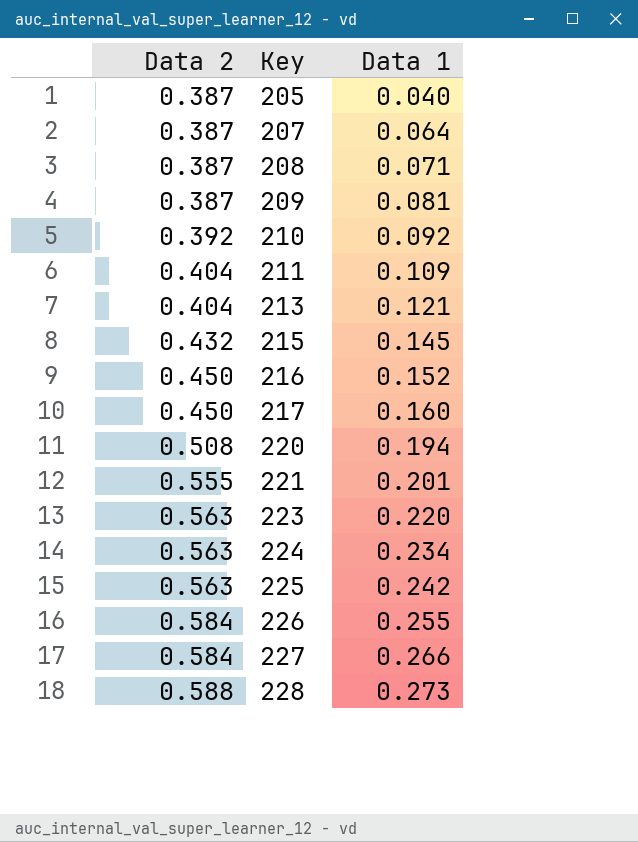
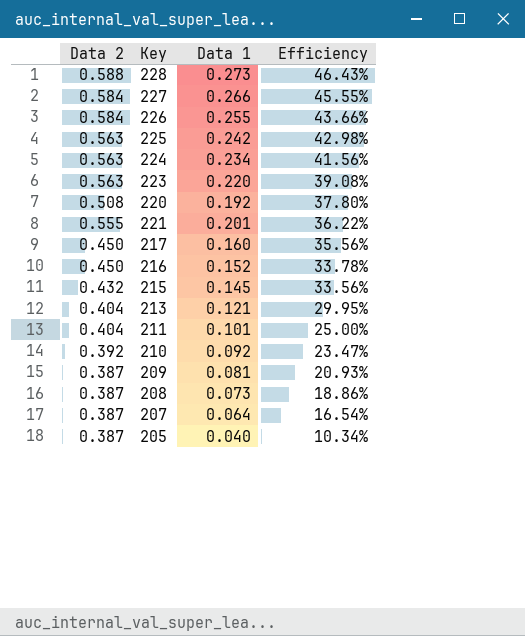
row order: Data 2 ascending -> Efficiency descending
column Efficiency | formula: none -> [Data 1] / [Data 2]
220 | Data 1: 0.194 -> 0.192
211 | Data 1: 0.109 -> 0.101
208 | Data 1: 0.071 -> 0.073

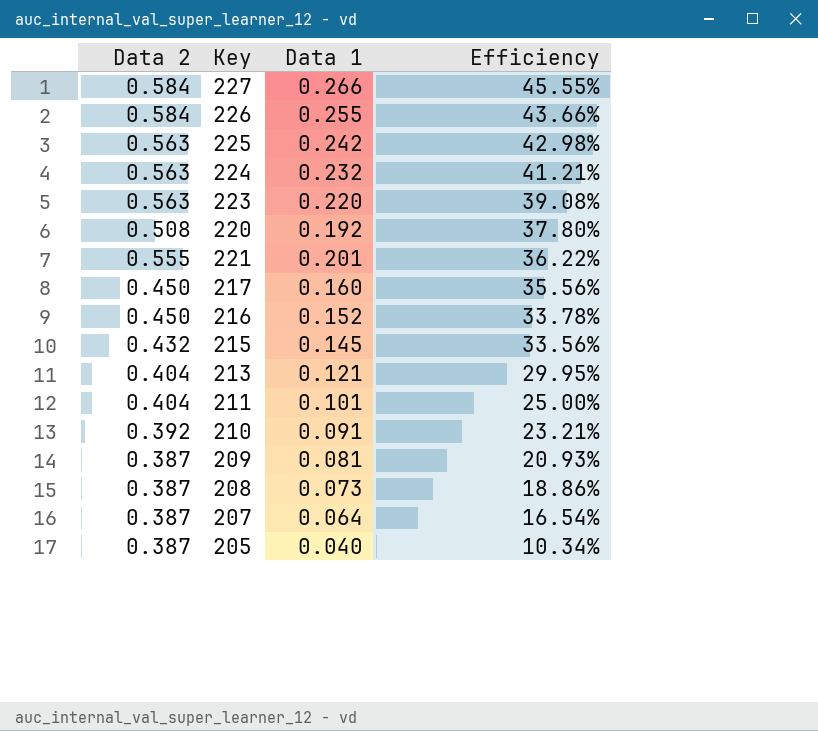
row 228: 0.588 | 0.273 | 46.43% -> none
224 | Data 1: 0.234 -> 0.232
224 | Efficiency: 41.56% -> 41.21%
210 | Data 1: 0.092 -> 0.091
210 | Efficiency: 23.47% -> 23.21%

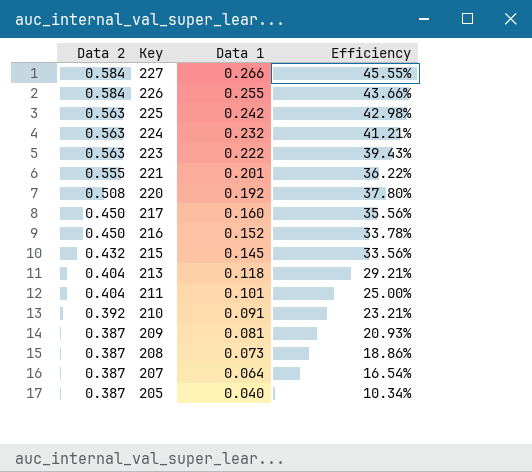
row order: Efficiency descending -> Data 2 descending
223 | Data 1: 0.220 -> 0.222
223 | Efficiency: 39.08% -> 39.43%
213 | Data 1: 0.121 -> 0.118
213 | Efficiency: 29.95% -> 29.21%

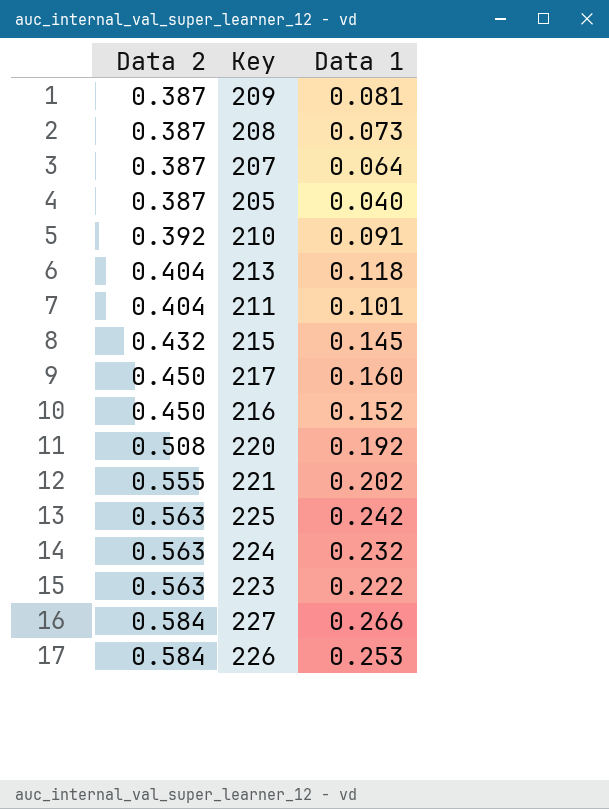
row order: Data 2 descending -> Data 2 ascending
column Efficiency | formula: [Data 1] / [Data 2] -> none
221 | Data 1: 0.201 -> 0.202
226 | Data 1: 0.255 -> 0.253

